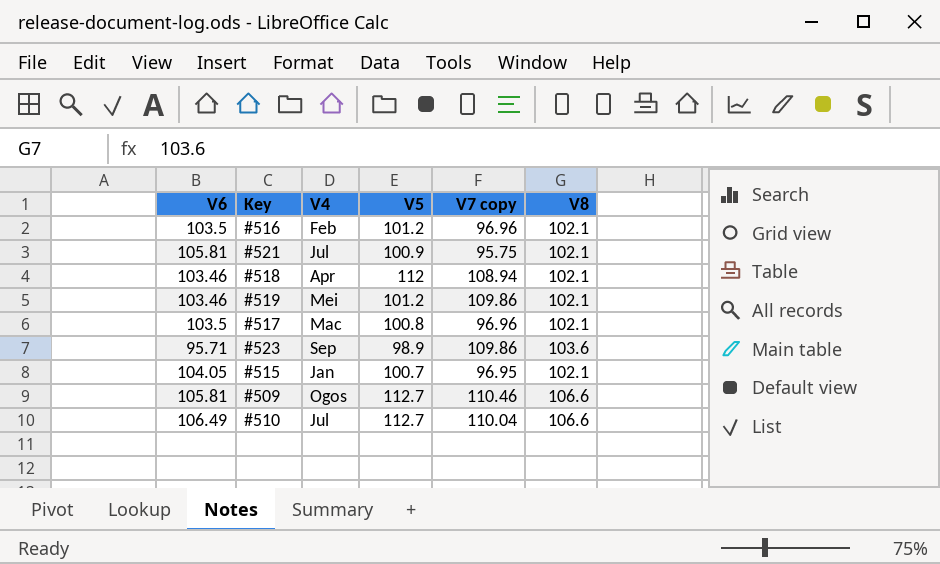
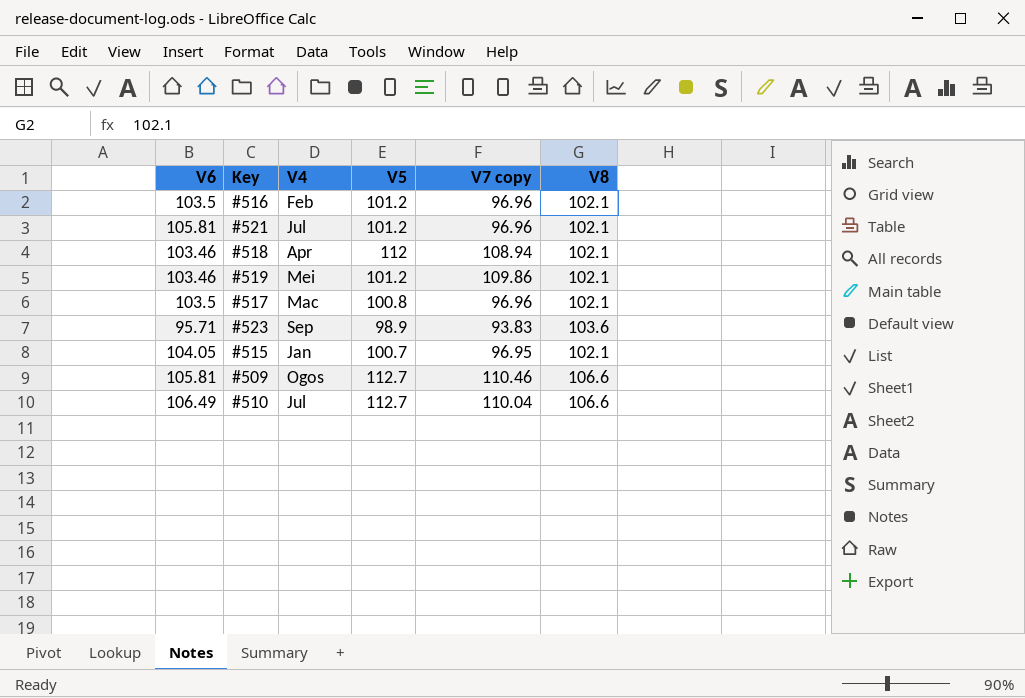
#521 | V5: 100.9 -> 101.2
#521 | V7 copy: 95.75 -> 96.96
#523 | V7 copy: 109.86 -> 93.83

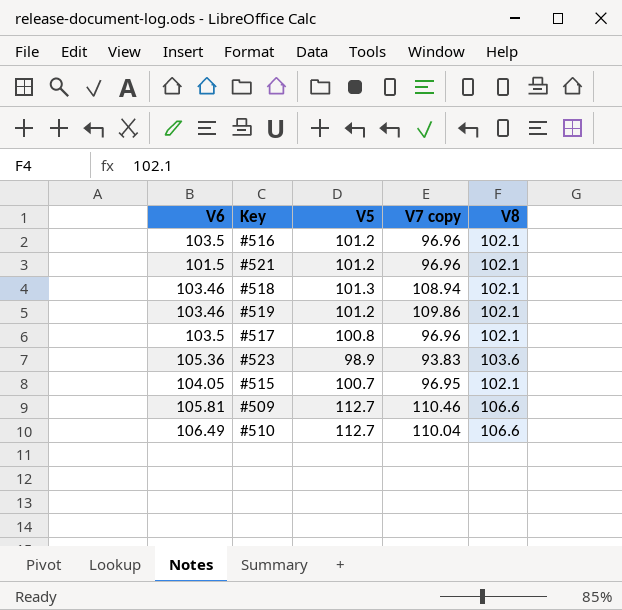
column V4 | position: 3 -> none
#521 | V6: 105.81 -> 101.5
#518 | V5: 112 -> 101.3
#523 | V6: 95.71 -> 105.36

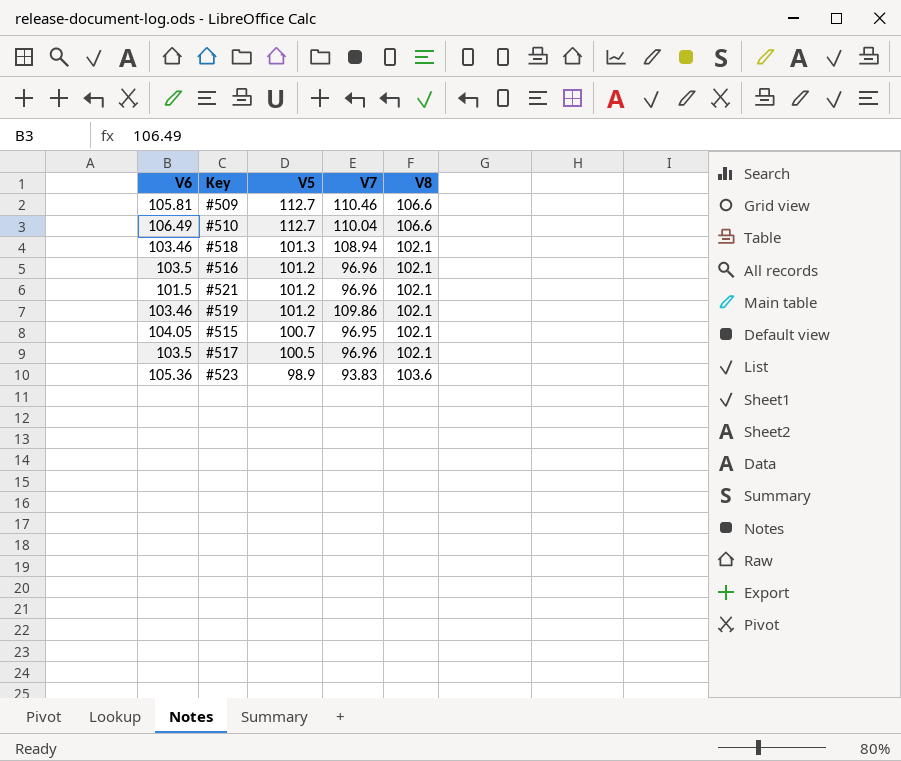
row order: none -> V5 descending
column name: V7 copy -> V7
#517 | V5: 100.8 -> 100.5

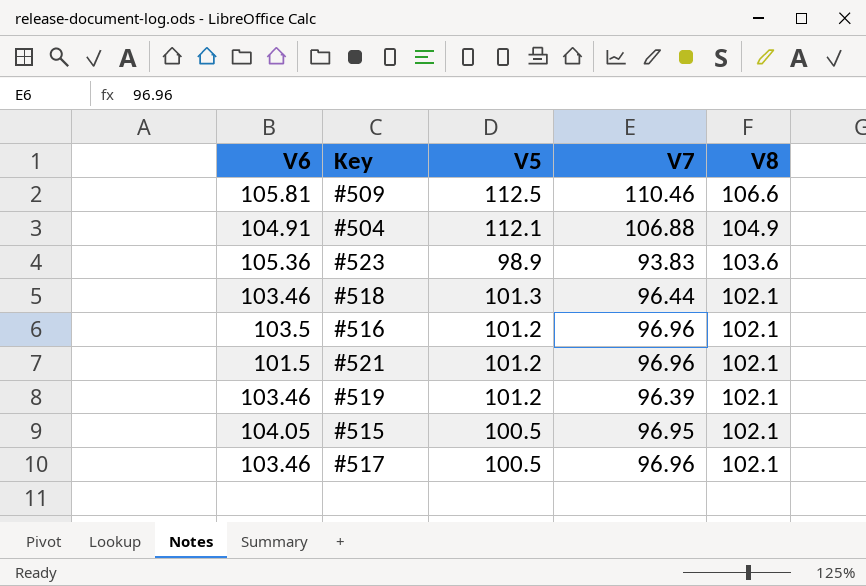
row order: V5 descending -> V8 descending
row #510: 106.49 | 112.7 | 110.04 | 106.6 -> none
#509 | V5: 112.7 -> 112.5
row #504: none -> 104.91 | 112.1 | 106.88 | 104.9
#518 | V7: 108.94 -> 96.44
#519 | V7: 109.86 -> 96.39
#515 | V5: 100.7 -> 100.5
#517 | V6: 103.5 -> 103.46

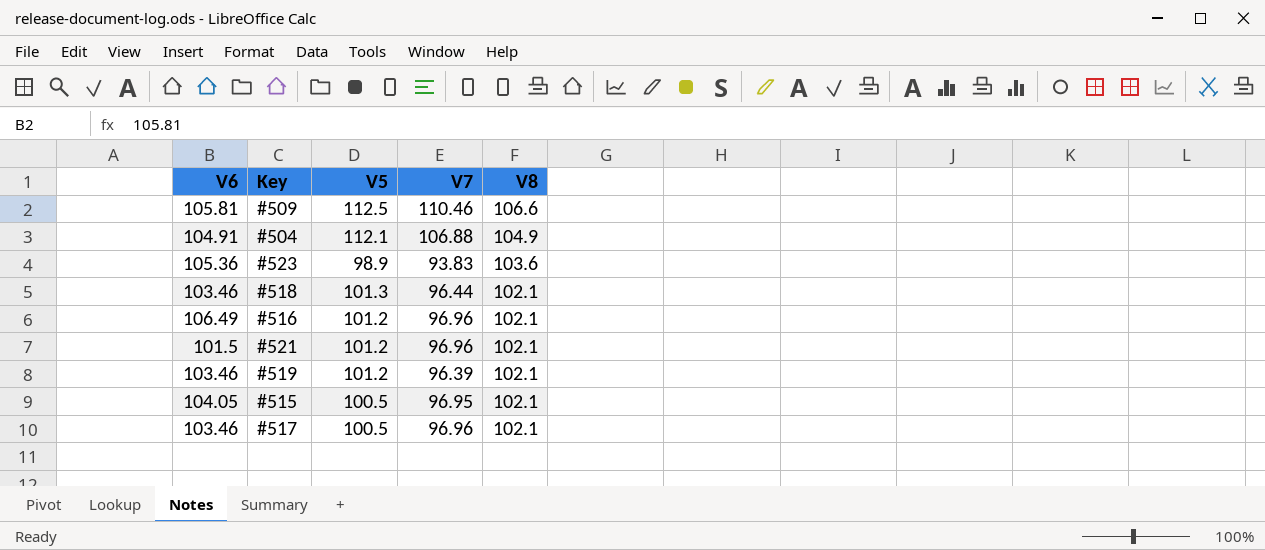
#516 | V6: 103.5 -> 106.49

